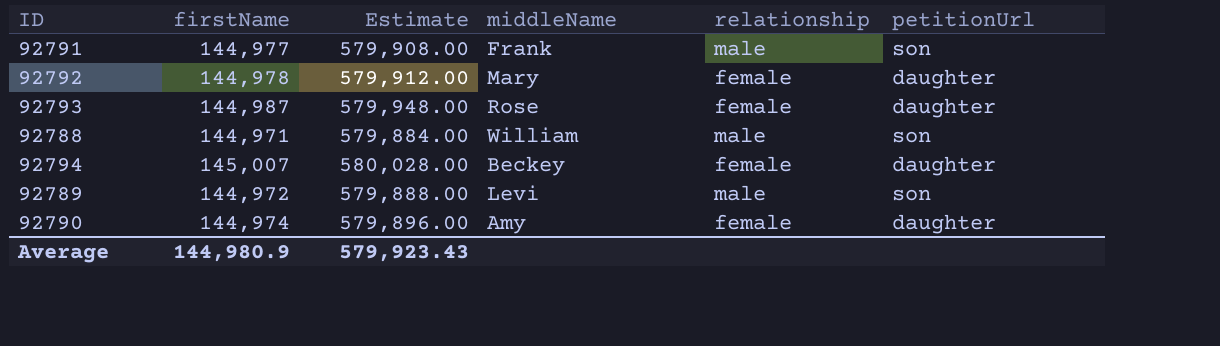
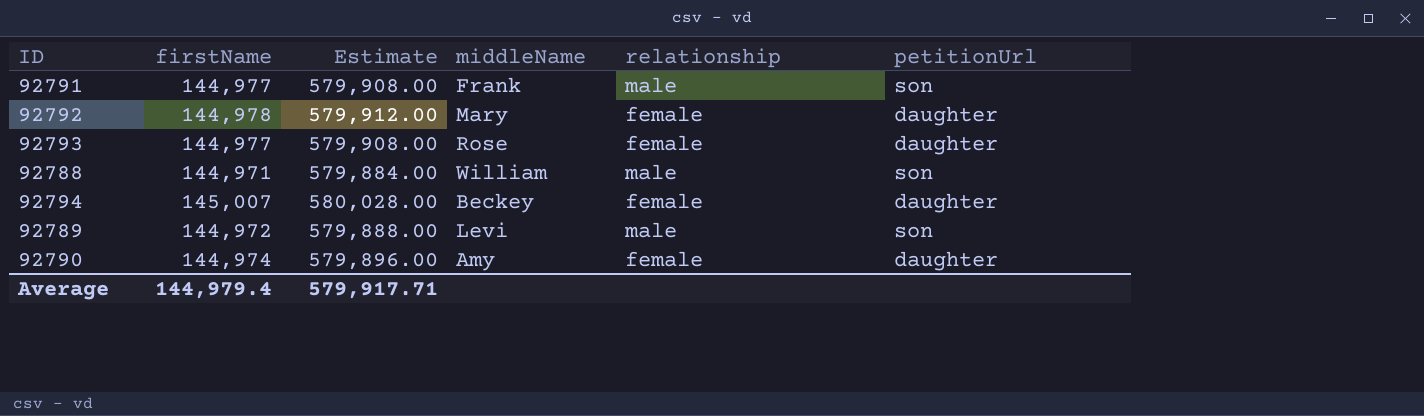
92793 | firstName: 144,987 -> 144,977
92793 | Estimate: 579,948.00 -> 579,908.00
Average | firstName: 144,980.9 -> 144,979.4
Average | Estimate: 579,923.43 -> 579,917.71

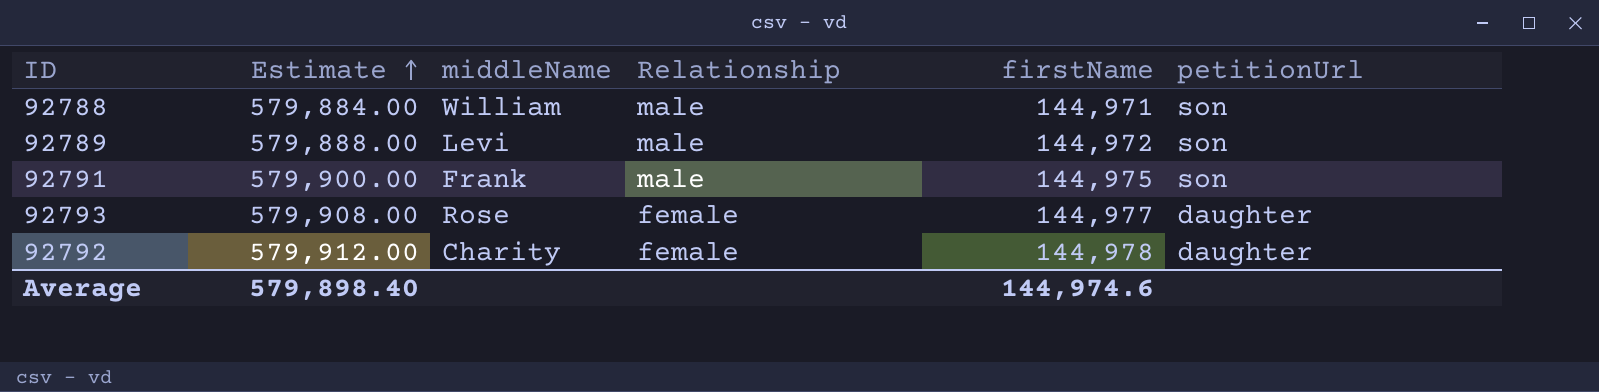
row order: none -> Estimate ascending
column name: relationship -> Relationship
column firstName | position: 2 -> 5
row 92794: 145,007 | 580,028.00 | Beckey | female | daughter -> none
row 92790: 144,974 | 579,896.00 | Amy | female | daughter -> none
92791 | Estimate: 579,908.00 -> 579,900.00
92791 | firstName: 144,977 -> 144,975
92792 | middleName: Mary -> Charity
Average | Estimate: 579,917.71 -> 579,898.40
Average | firstName: 144,979.4 -> 144,974.6

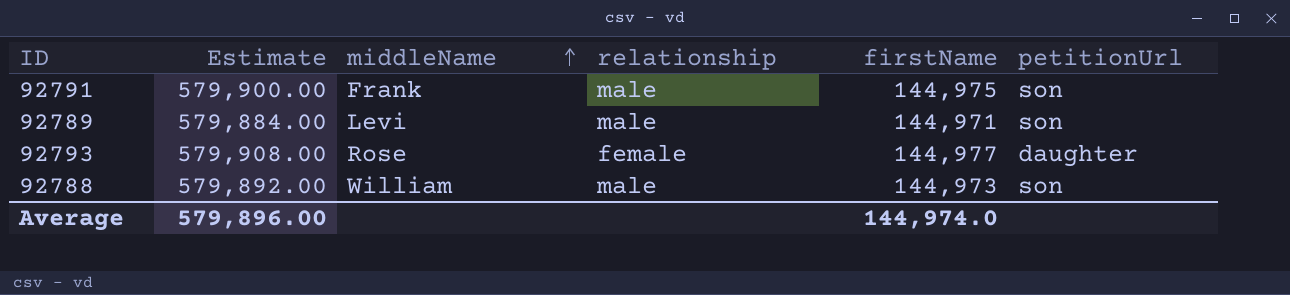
row order: Estimate ascending -> middleName ascending
column name: Relationship -> relationship
row 92792: 579,912.00 | Charity | female | 144,978 | daughter -> none
92789 | Estimate: 579,888.00 -> 579,884.00
92789 | firstName: 144,972 -> 144,971
92788 | Estimate: 579,884.00 -> 579,892.00
92788 | firstName: 144,971 -> 144,973
Average | Estimate: 579,898.40 -> 579,896.00
Average | firstName: 144,974.6 -> 144,974.0

